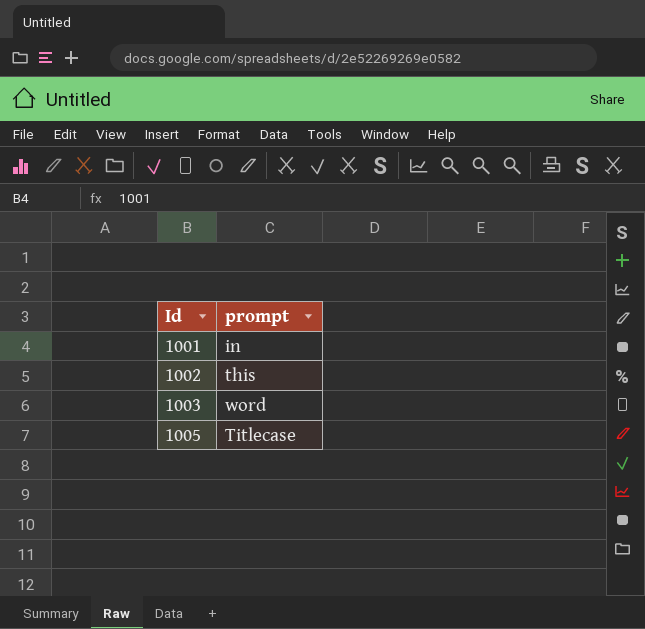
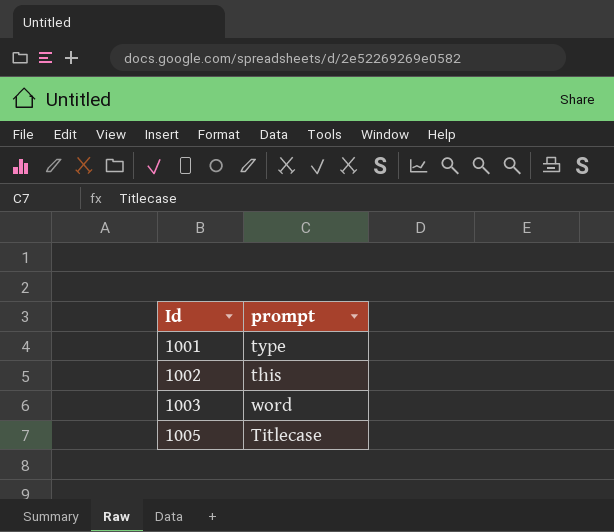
1001 | prompt: in -> type

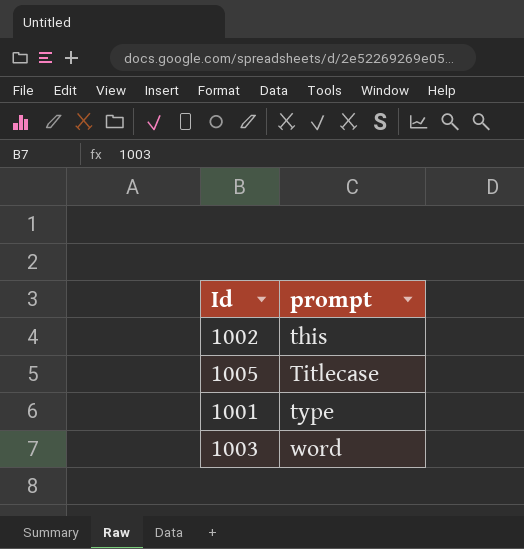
row order: Id ascending -> prompt ascending

